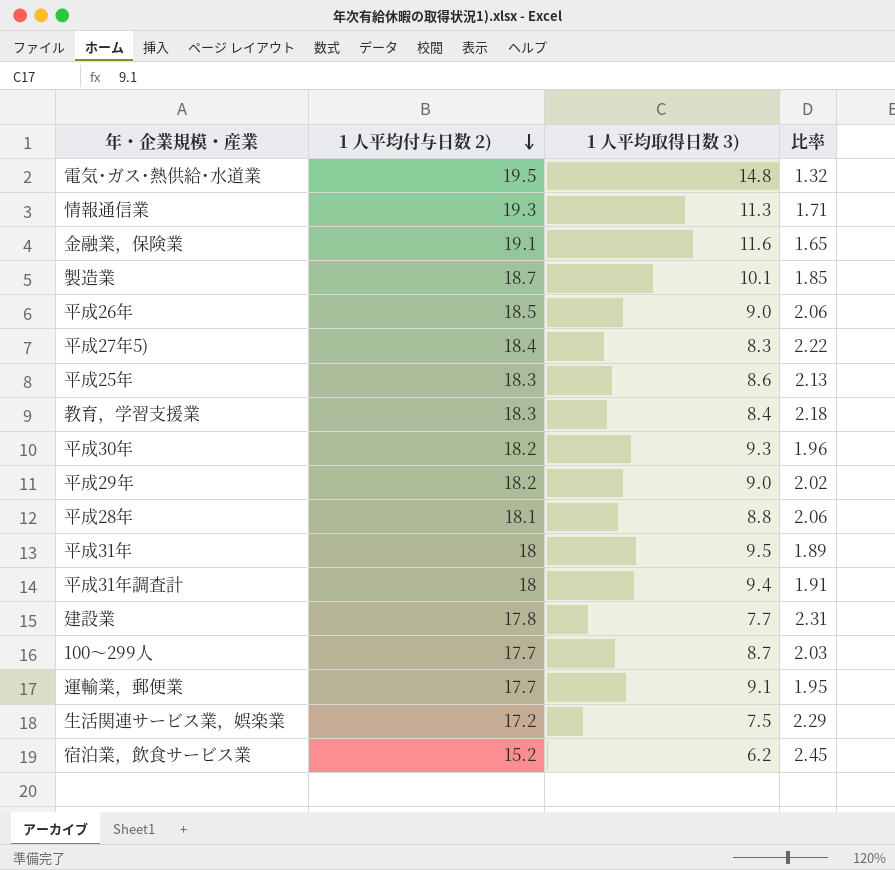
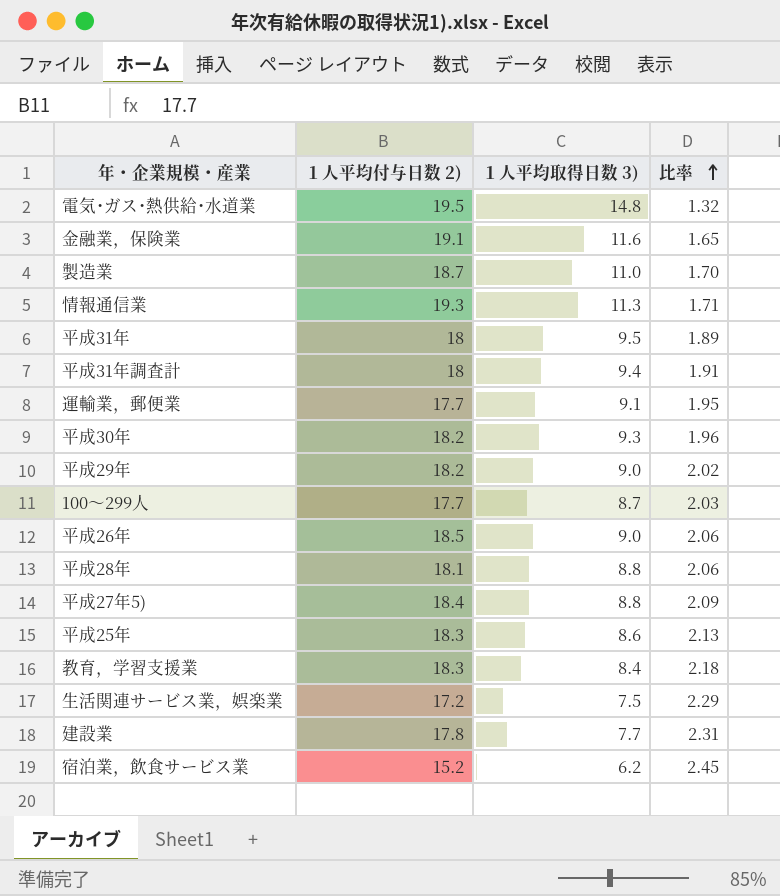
row order: １人平均付与日数 2) descending -> 比率 ascending
製造業 | １人平均取得日数 3): 10.1 -> 11.0
製造業 | 比率: 1.85 -> 1.70
平成27年5) | １人平均取得日数 3): 8.3 -> 8.8
平成27年5) | 比率: 2.22 -> 2.09

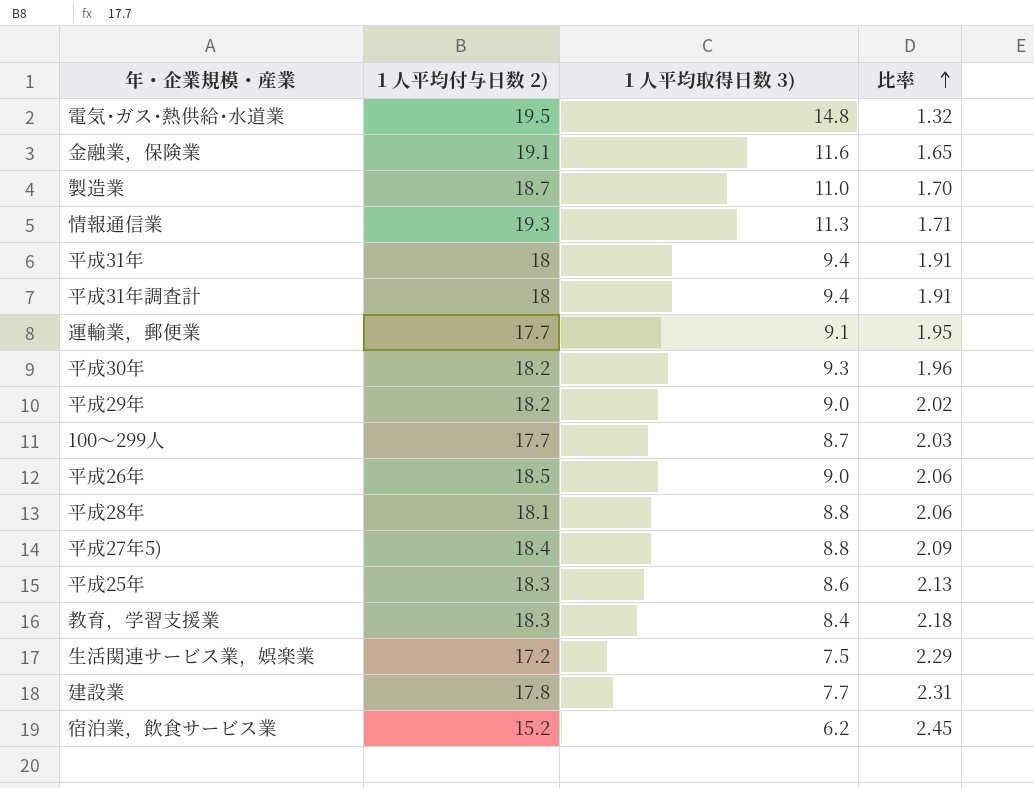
平成31年 | １人平均取得日数 3): 9.5 -> 9.4
平成31年 | 比率: 1.89 -> 1.91

